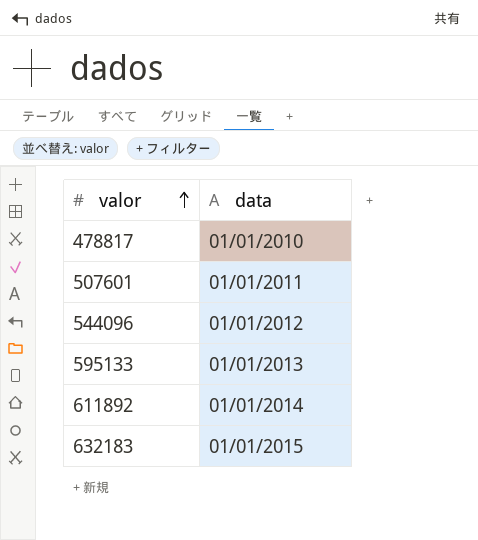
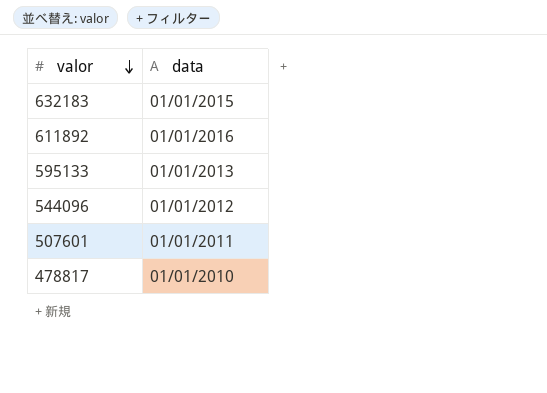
row order: valor ascending -> valor descending
611892 | data: 01/01/2014 -> 01/01/2016

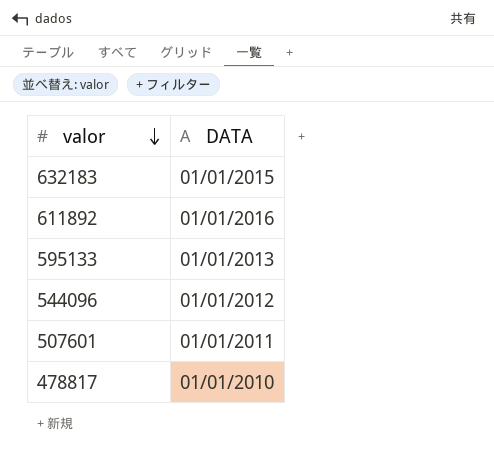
column name: data -> DATA

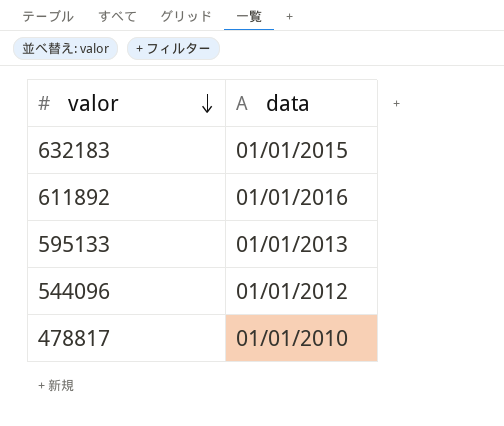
column name: DATA -> data
row 507601: 01/01/2011 -> none

